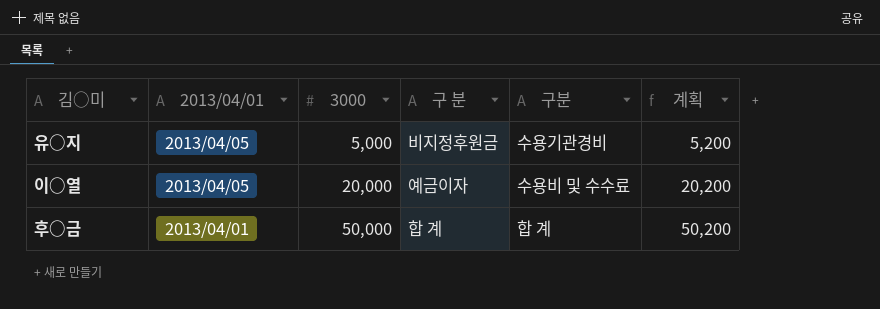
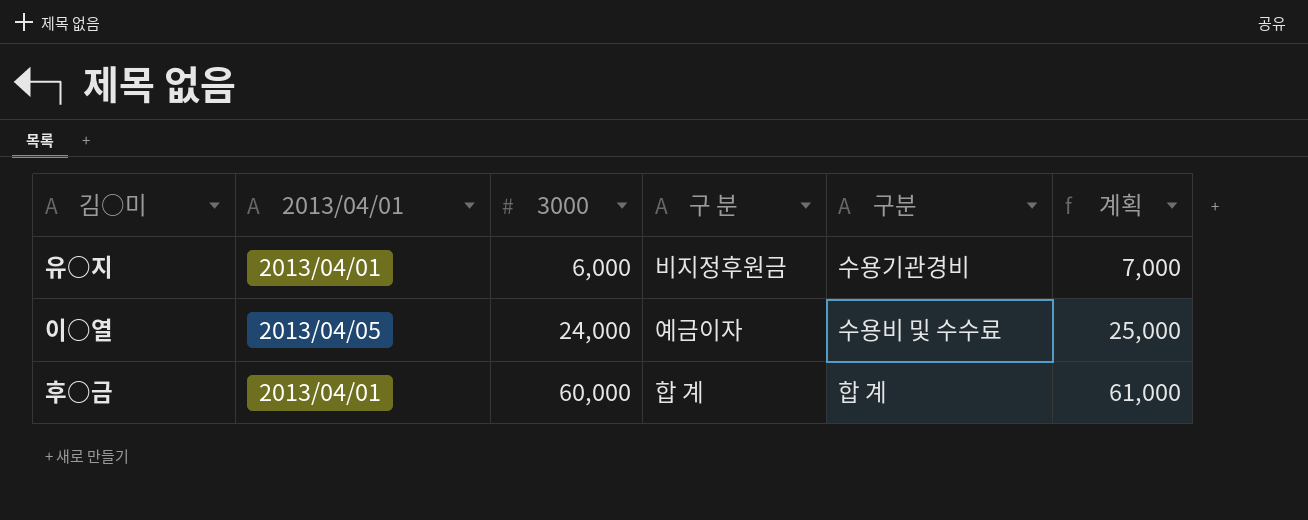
column 계획 | formula: [3000] + 200 -> [3000] + 1000
유○지 | 2013/04/01: 2013/04/05 -> 2013/04/01
유○지 | 3000: 5,000 -> 6,000
이○열 | 3000: 20,000 -> 24,000
후○금 | 3000: 50,000 -> 60,000

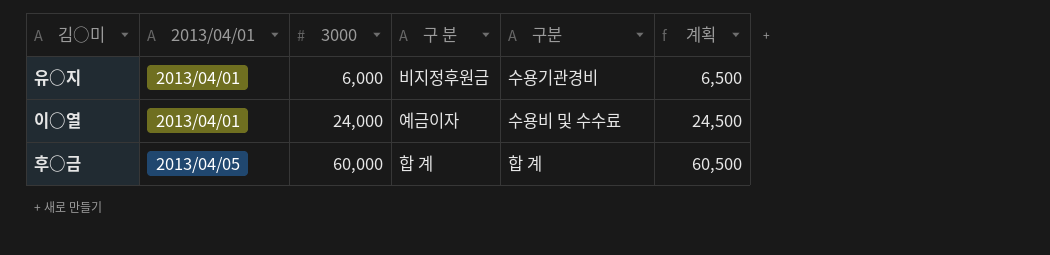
column 계획 | formula: [3000] + 1000 -> [3000] + 500
이○열 | 2013/04/01: 2013/04/05 -> 2013/04/01
후○금 | 2013/04/01: 2013/04/01 -> 2013/04/05

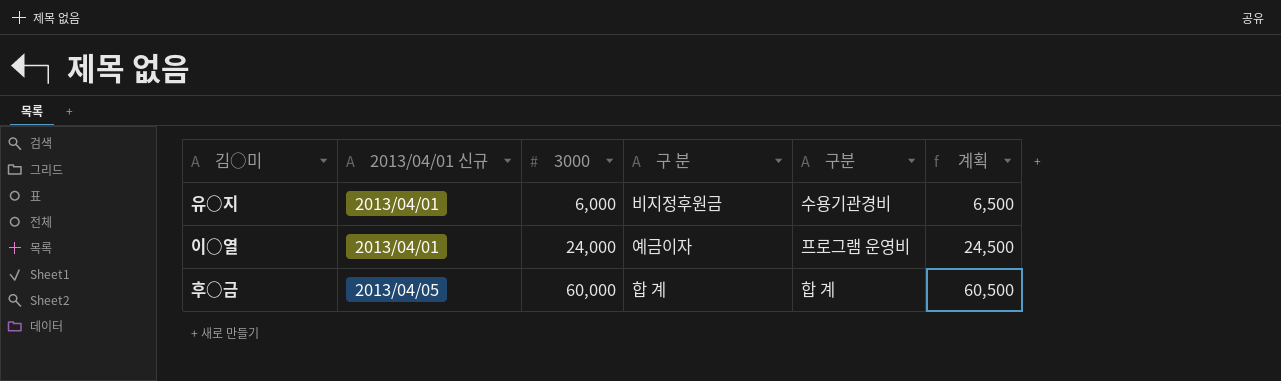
column name: 2013/04/01 -> 2013/04/01 신규
이○열 | 구분: 수용비 및 수수료 -> 프로그램 운영비

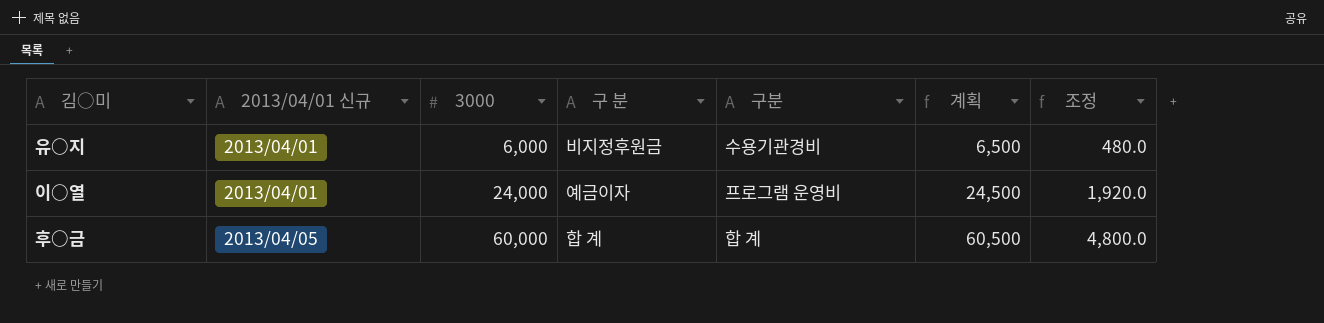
column 조정 | formula: none -> [3000] * 0.08

